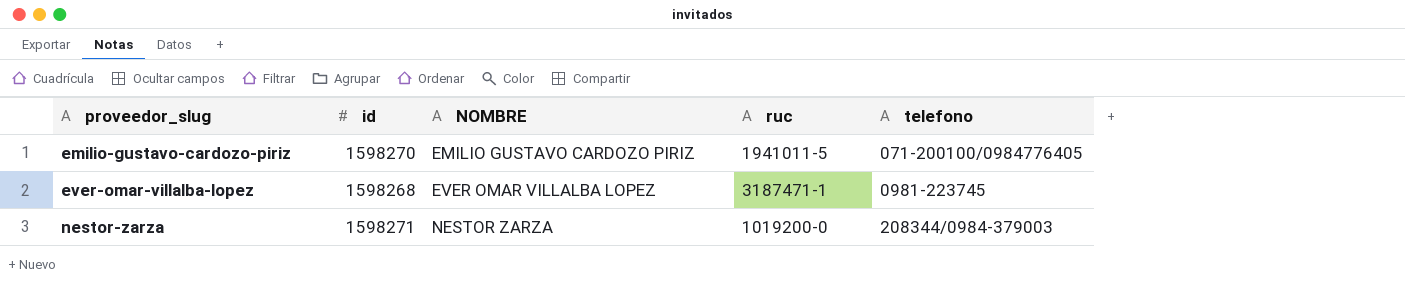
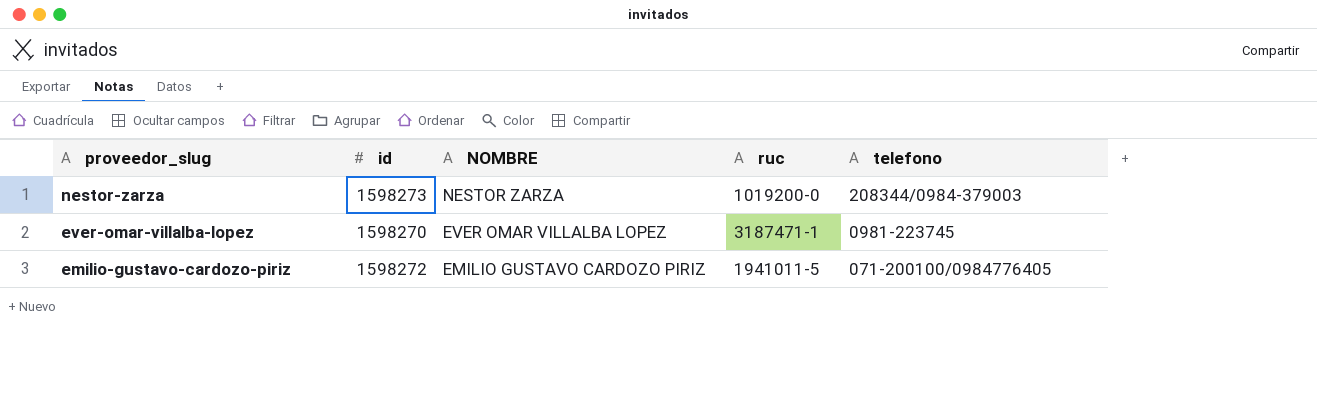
row order: proveedor_slug ascending -> proveedor_slug descending
nestor-zarza | id: 1598271 -> 1598273
ever-omar-villalba-lopez | id: 1598268 -> 1598270
emilio-gustavo-cardozo-piriz | id: 1598270 -> 1598272

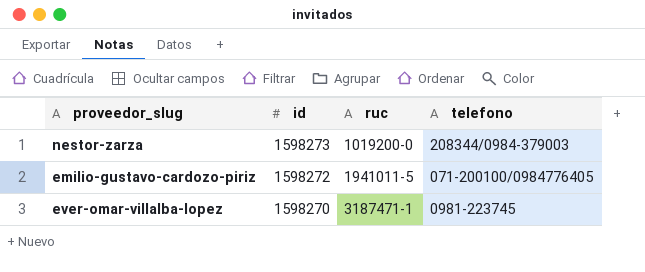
row order: proveedor_slug descending -> id descending
column NOMBRE | position: 3 -> none

